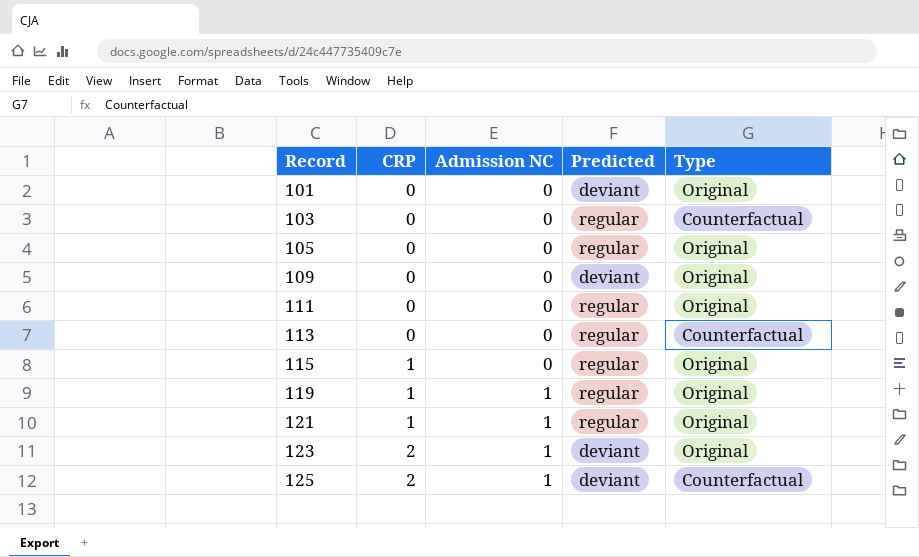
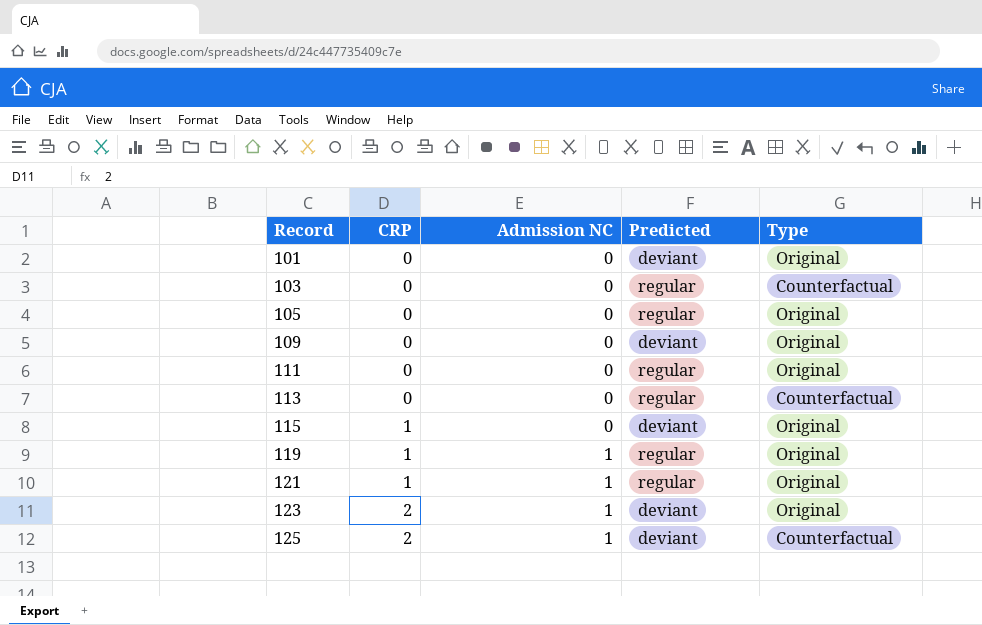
115 | Predicted: regular -> deviant

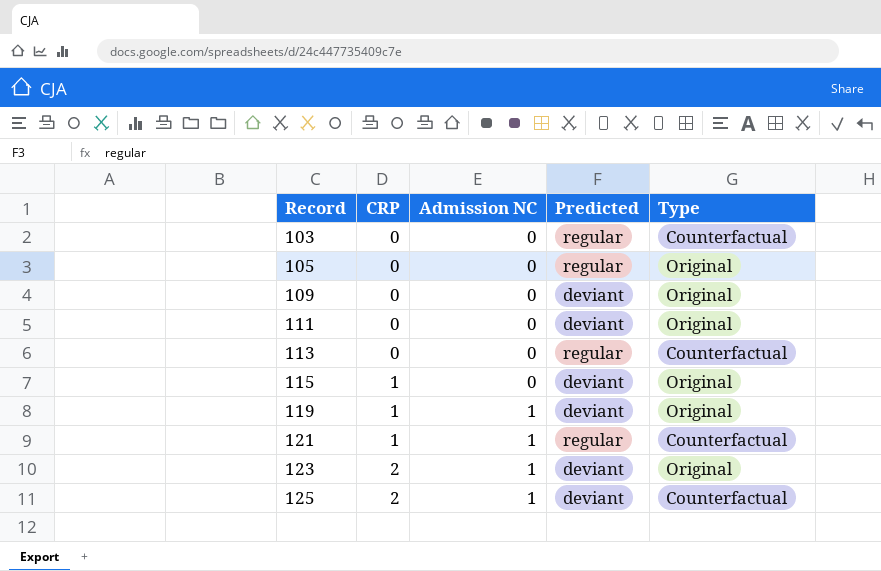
row 101: 0 | 0 | deviant | Original -> none
111 | Predicted: regular -> deviant
119 | Predicted: regular -> deviant
121 | Type: Original -> Counterfactual

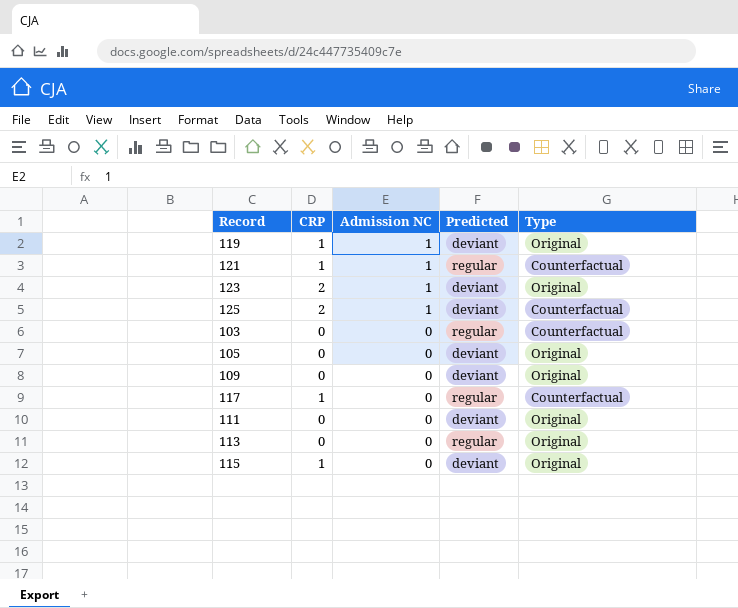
row order: Record ascending -> Admission NC descending
105 | Predicted: regular -> deviant
row 117: none -> 1 | 0 | regular | Counterfactual
113 | Type: Counterfactual -> Original

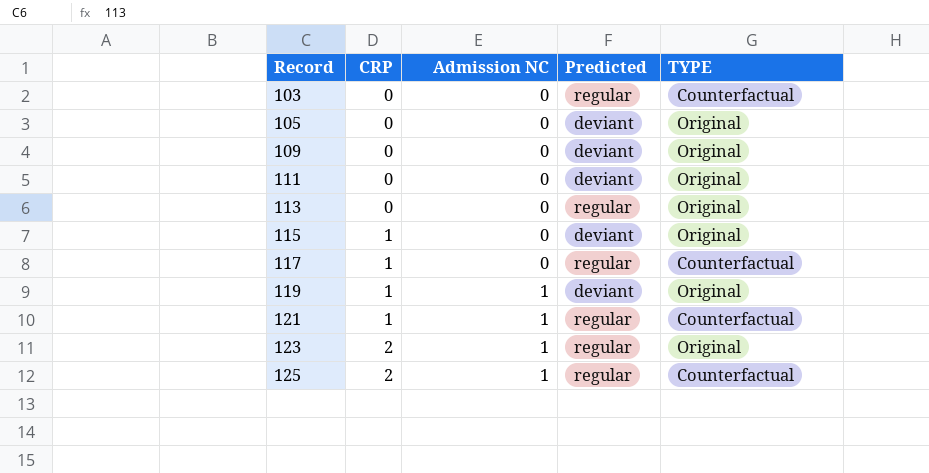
row order: Admission NC descending -> Record ascending
column name: Type -> TYPE
123 | Predicted: deviant -> regular
125 | Predicted: deviant -> regular

